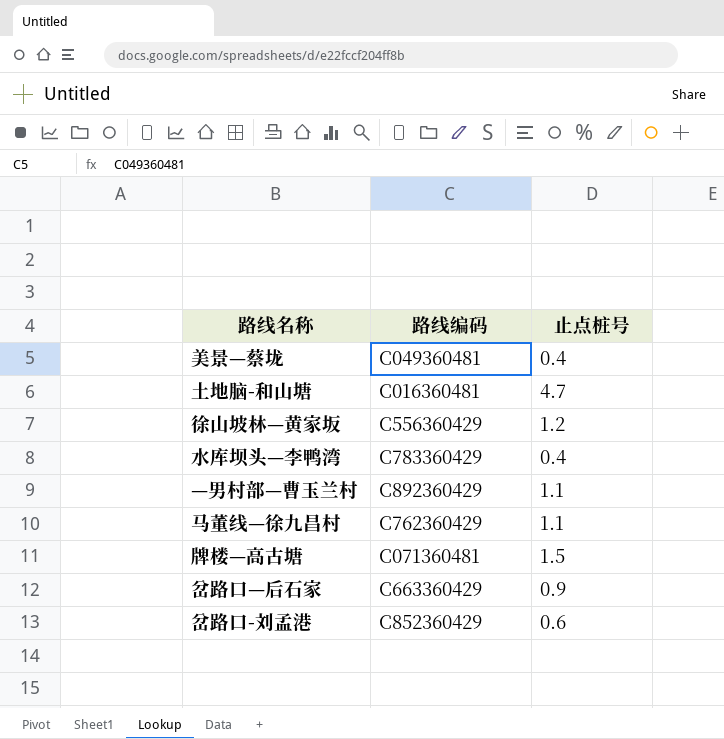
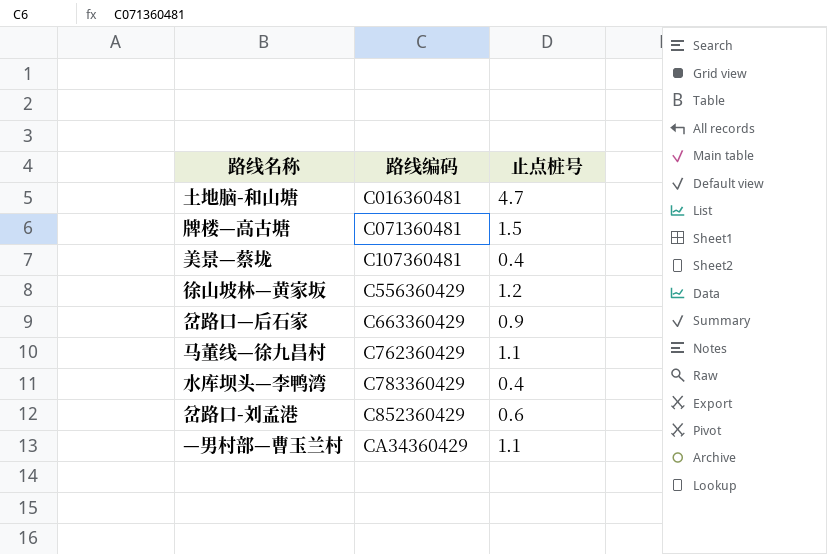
row order: none -> 路线编码 ascending
美景—蔡垅 | 路线编码: C049360481 -> C107360481
—男村部—曹玉兰村 | 路线编码: C892360429 -> CA34360429

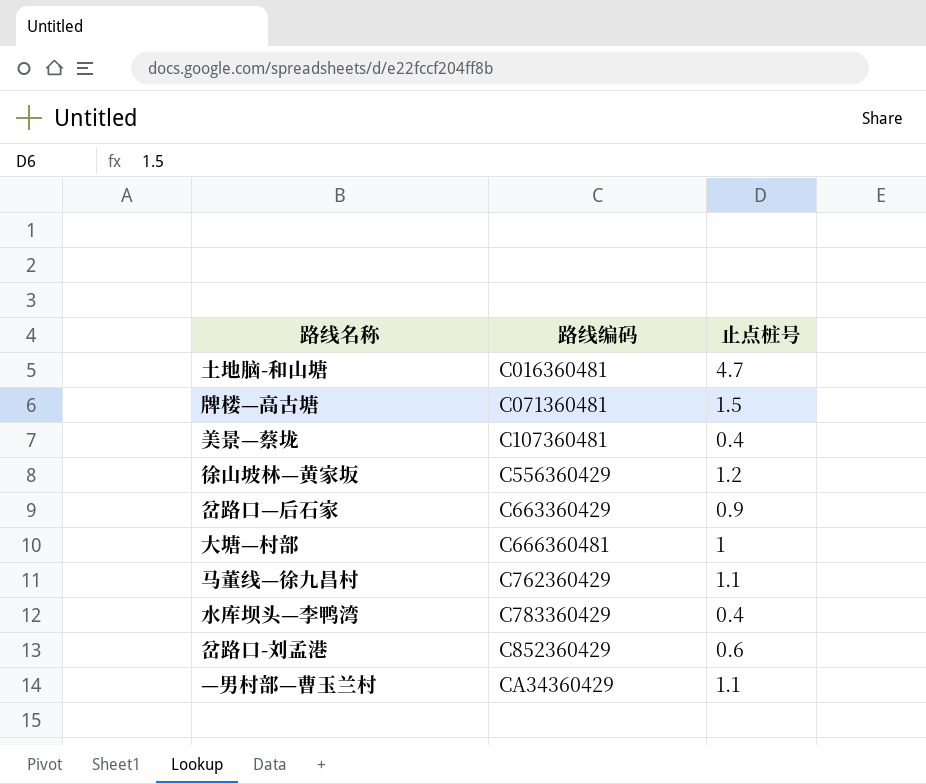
row 大塘—村部: none -> C666360481 | 1

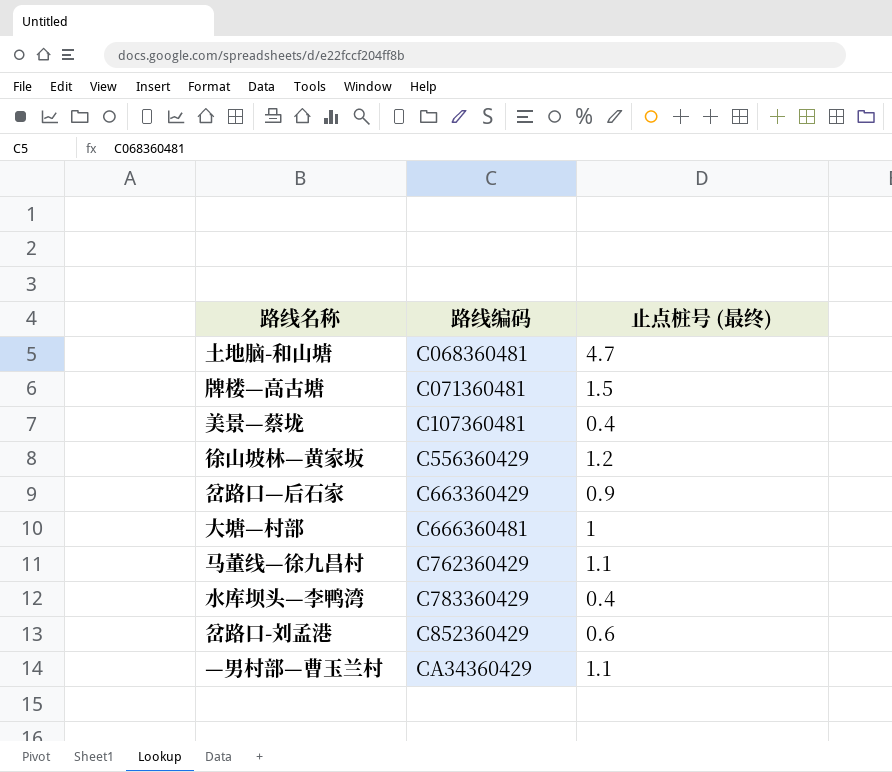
column name: 止点桩号 -> 止点桩号 (最终)
土地脑-和山塘 | 路线编码: C016360481 -> C068360481

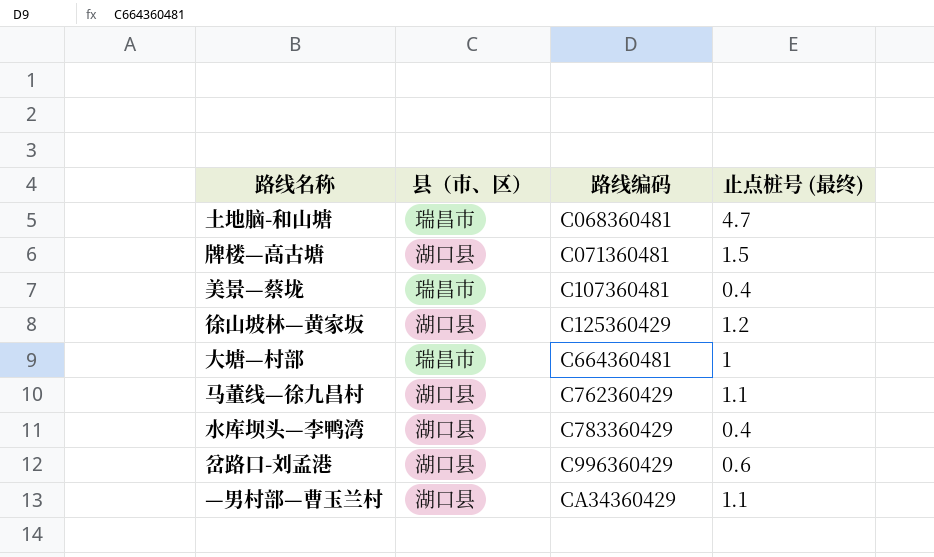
column 县（市、区） | position: none -> 2
row 岔路口—后石家: C663360429 | 0.9 -> none
徐山坡林—黄家坂 | 路线编码: C556360429 -> C125360429
大塘—村部 | 路线编码: C666360481 -> C664360481
岔路口-刘孟港 | 路线编码: C852360429 -> C996360429

